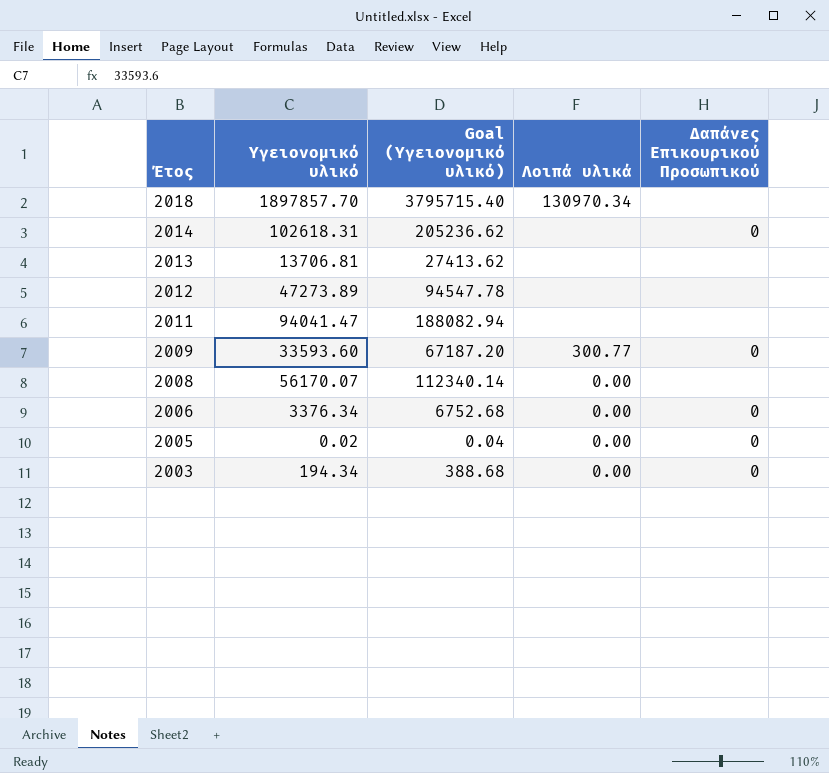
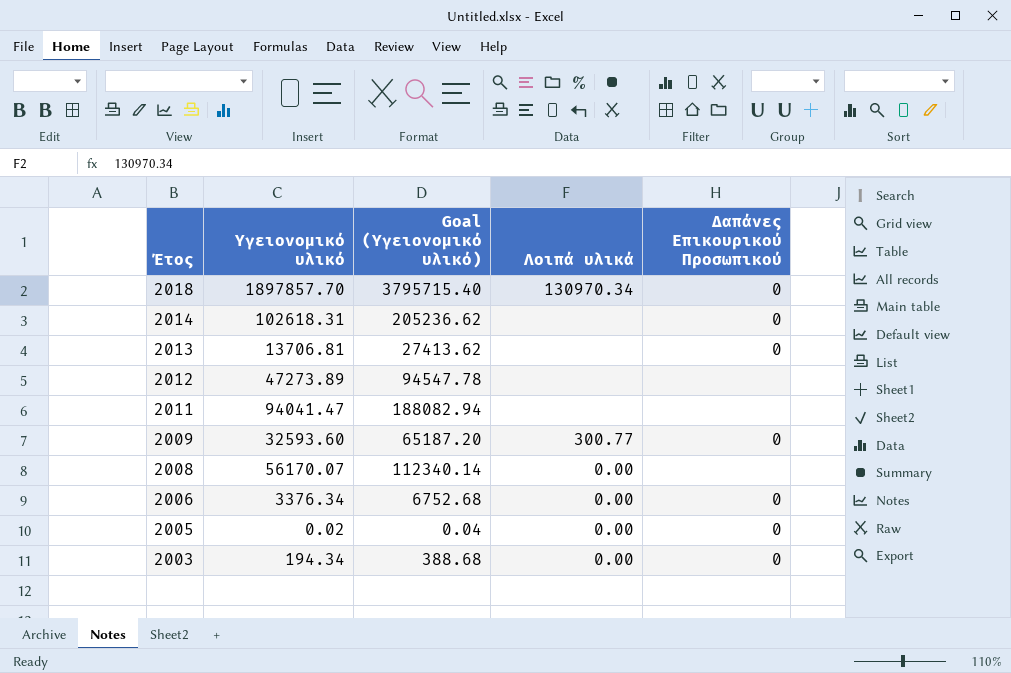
2018 | Δαπάνες Επικουρικού Προσωπικού: none -> 0
2013 | Δαπάνες Επικουρικού Προσωπικού: none -> 0
2009 | Υγειονομικό υλικό: 33593.60 -> 32593.60
2009 | Goal (Υγειονομικό υλικό): 67187.20 -> 65187.20

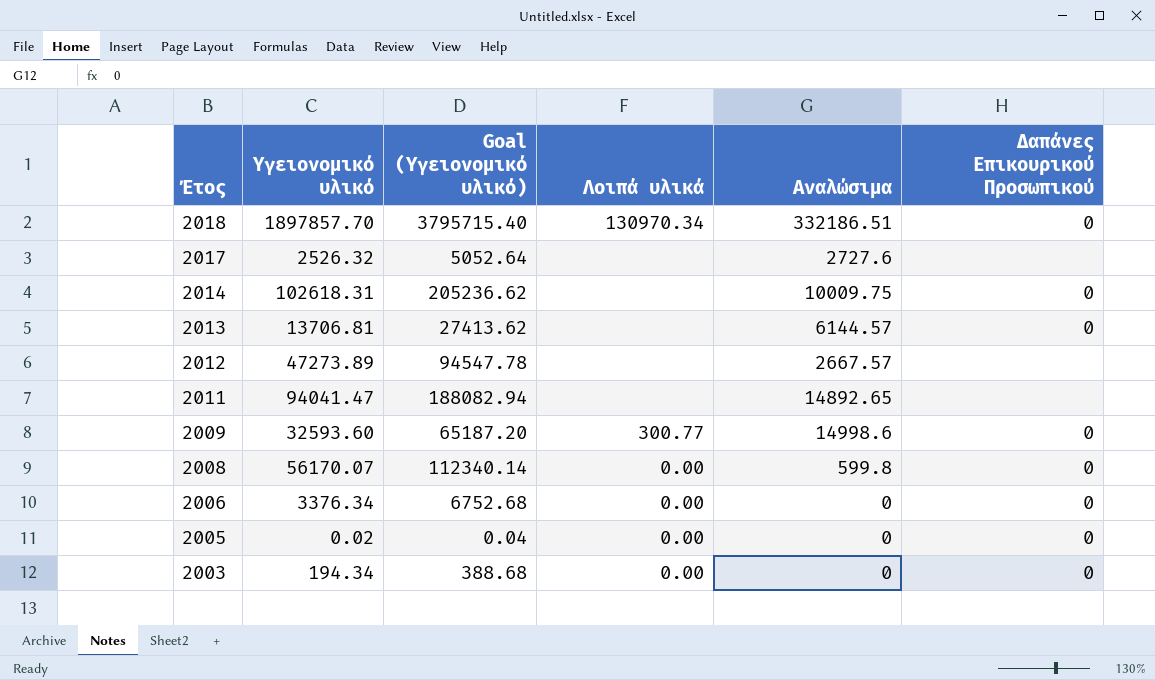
column Αναλώσιμα | position: none -> 5
row 2017: none -> 2526.32 | 5052.64 | none | 2727.6 | none
2008 | Δαπάνες Επικουρικού Προσωπικού: none -> 0

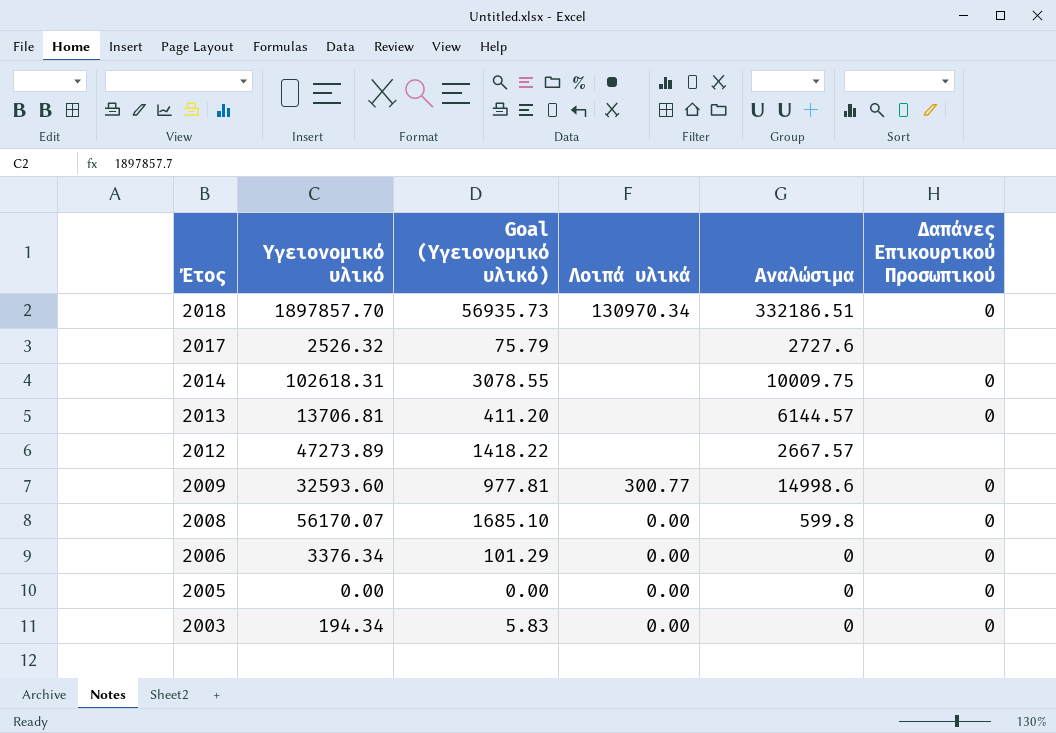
column Goal (Υγειονομικό υλικό) | formula: [Υγειονομικό υλικό] * 2 -> [Υγειονομικό υλικό] * 0.03
row 2011: 94041.47 | 188082.94 | none | 14892.65 | none -> none
2005 | Υγειονομικό υλικό: 0.02 -> 0.00

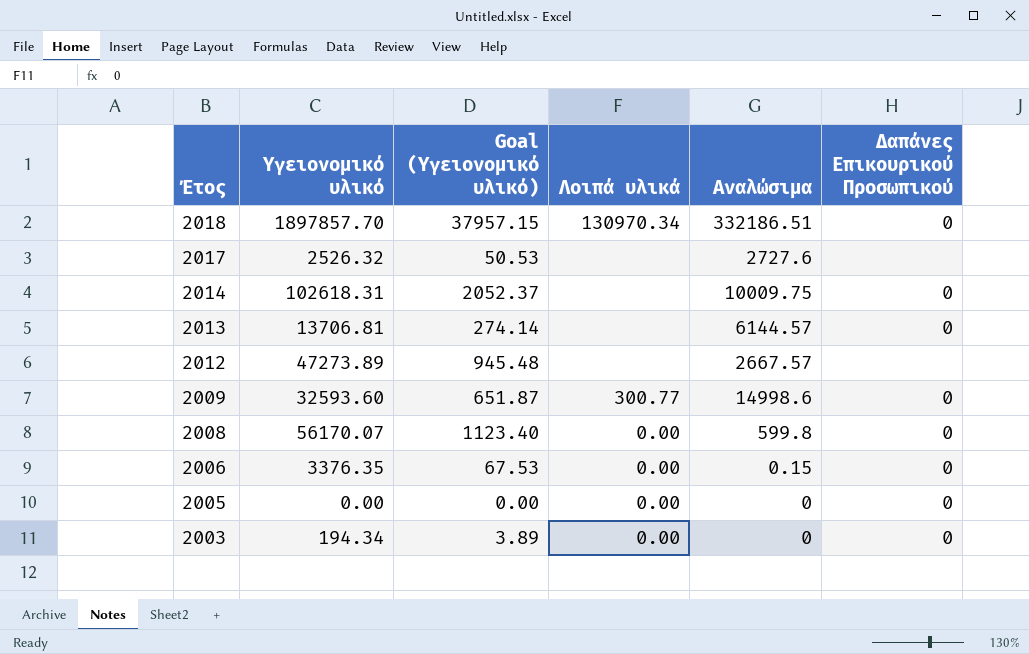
column Goal (Υγειονομικό υλικό) | formula: [Υγειονομικό υλικό] * 0.03 -> [Υγειονομικό υλικό] * 0.02
2006 | Υγειονομικό υλικό: 3376.34 -> 3376.35
2006 | Αναλώσιμα: 0 -> 0.15

